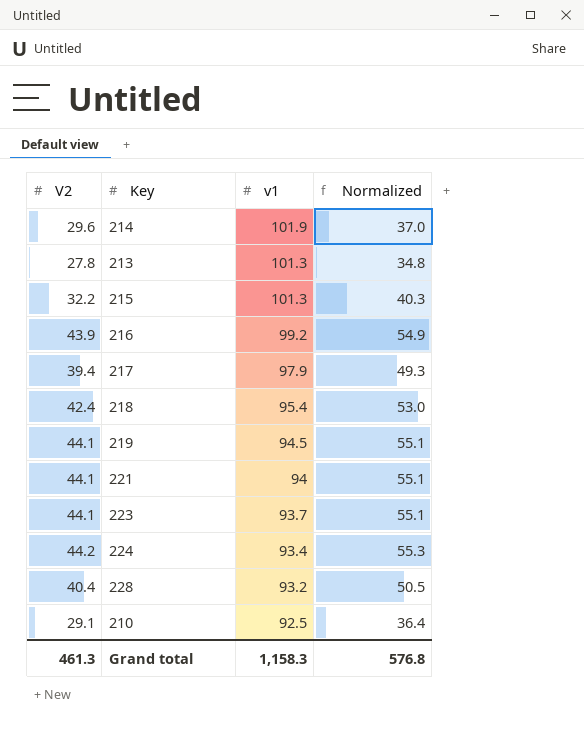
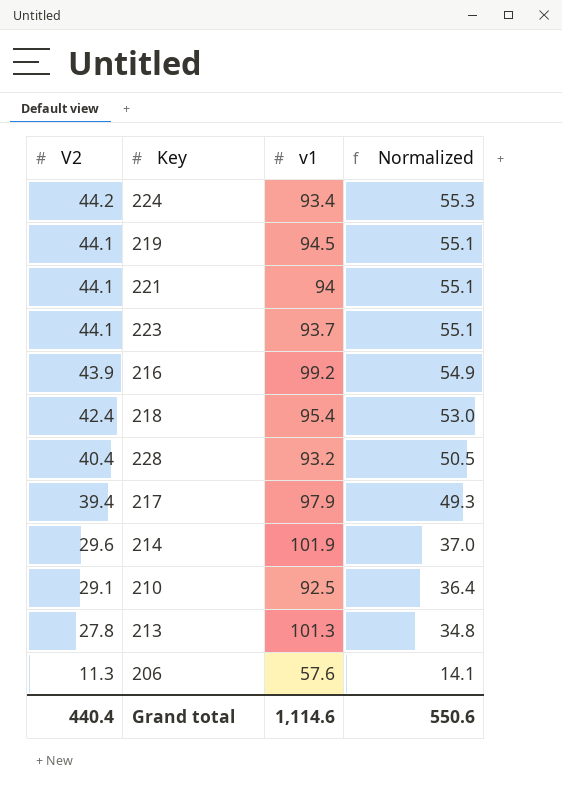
row order: v1 descending -> V2 descending
row 215: 32.2 | 101.3 | 40.3 -> none
row 206: none -> 11.3 | 57.6 | 14.1
Grand total | V2: 461.3 -> 440.4
Grand total | v1: 1,158.3 -> 1,114.6
Grand total | Normalized: 576.8 -> 550.6

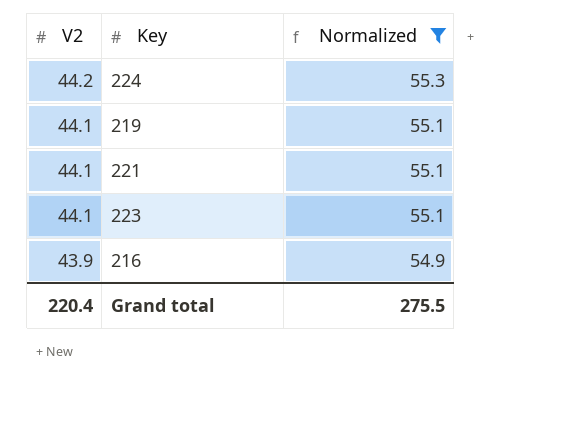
filter: none -> Normalized >= 54.9
column v1 | position: 3 -> none
Grand total | V2: 440.4 -> 220.4
Grand total | Normalized: 550.6 -> 275.5

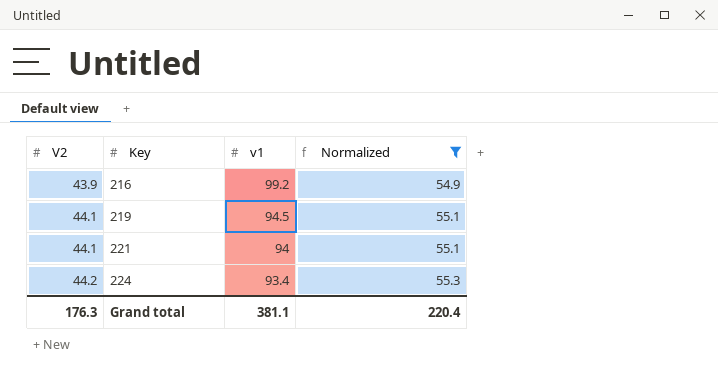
row order: V2 descending -> V2 ascending
column v1 | position: none -> 3
row 223: 44.1 | 55.1 -> none
Grand total | V2: 220.4 -> 176.3
Grand total | Normalized: 275.5 -> 220.4

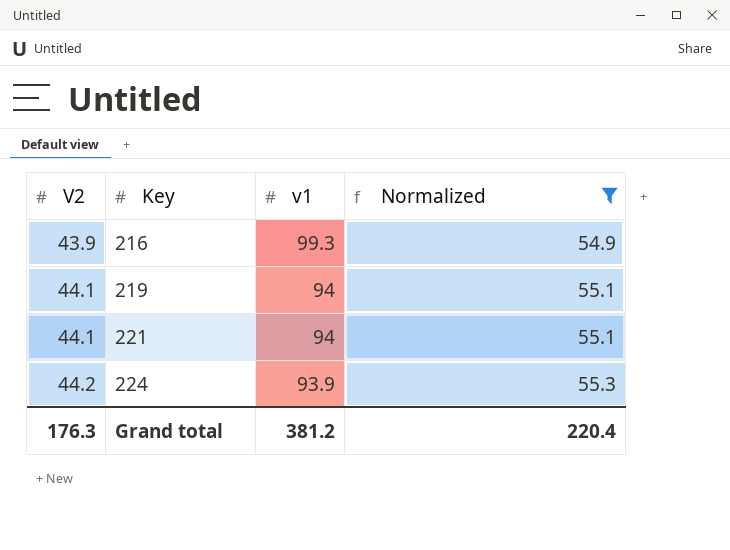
216 | v1: 99.2 -> 99.3
219 | v1: 94.5 -> 94
224 | v1: 93.4 -> 93.9
Grand total | v1: 381.1 -> 381.2

